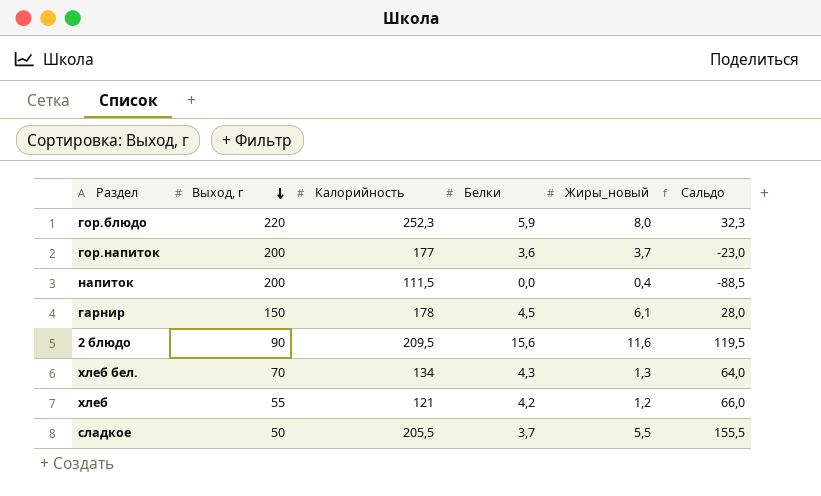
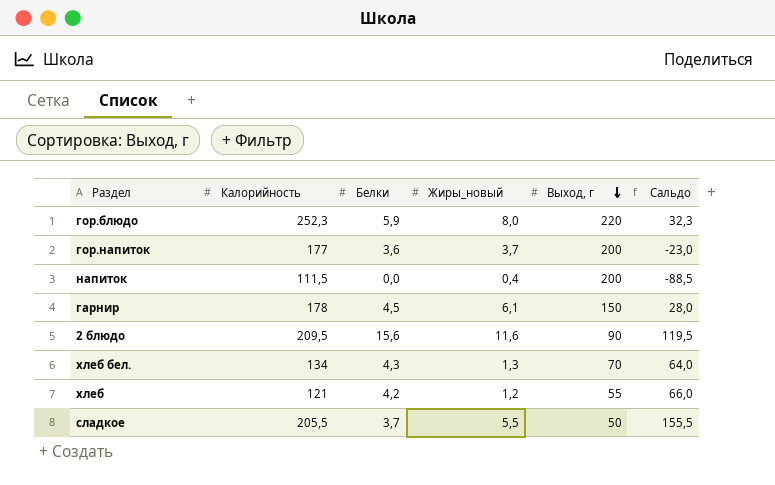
column Выход, г | position: 2 -> 5

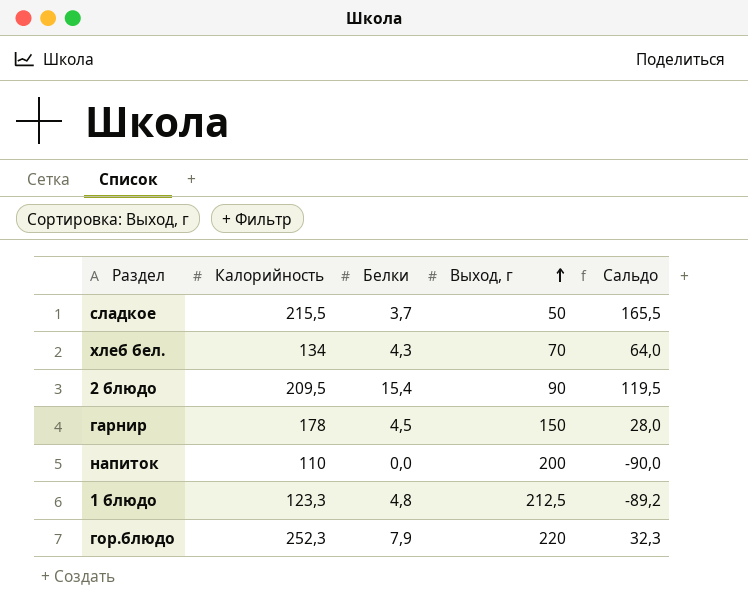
row order: Выход, г descending -> Выход, г ascending
column Жиры_новый | position: 4 -> none
row гор.напиток: 177 | 3,6 | 3,7 | 200 | -23,0 -> none
row хлеб: 121 | 4,2 | 1,2 | 55 | 66,0 -> none
сладкое | Калорийность: 205,5 -> 215,5
сладкое | Сальдо: 155,5 -> 165,5
2 блюдо | Белки: 15,6 -> 15,4
напиток | Калорийность: 111,5 -> 110
напиток | Сальдо: -88,5 -> -90,0
row 1 блюдо: none -> 123,3 | 4,8 | 212,5 | -89,2
гор.блюдо | Белки: 5,9 -> 7,9

